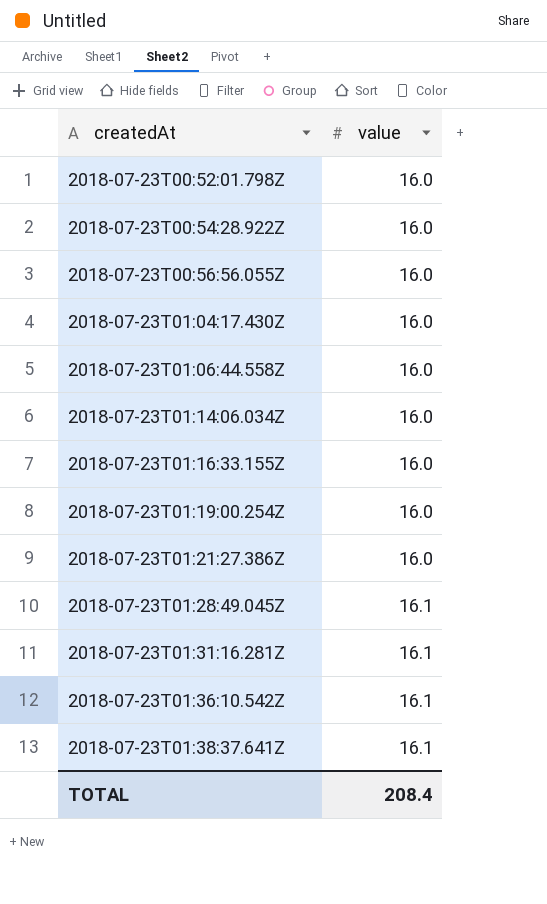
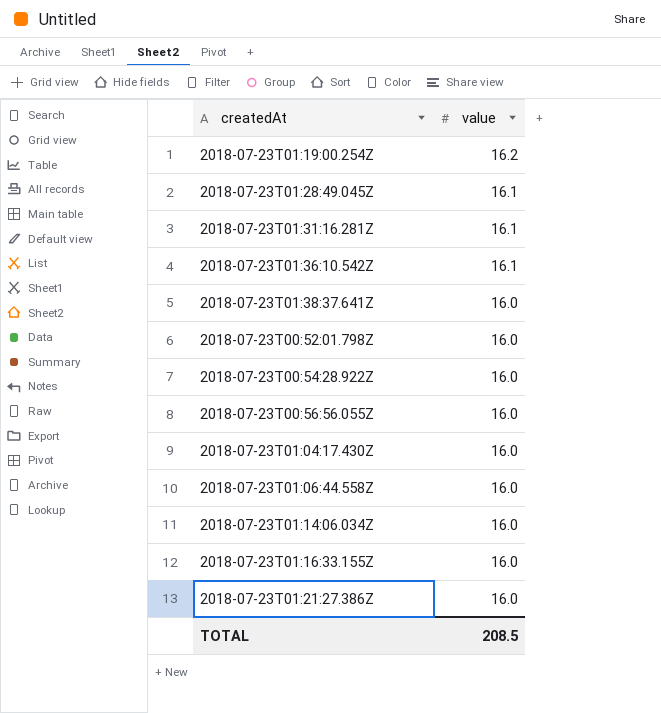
row order: createdAt ascending -> value descending
2018-07-23T01:19:00.254Z | value: 16.0 -> 16.2
2018-07-23T01:38:37.641Z | value: 16.1 -> 16.0
TOTAL | value: 208.4 -> 208.5

